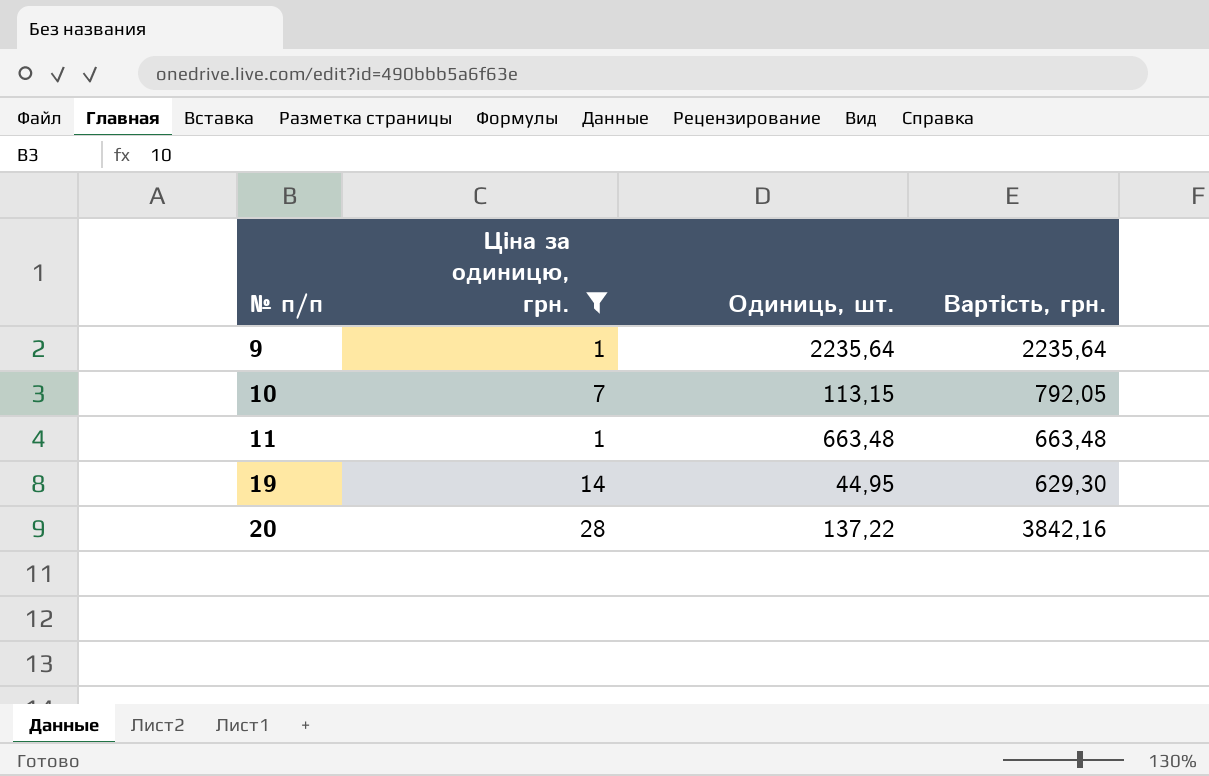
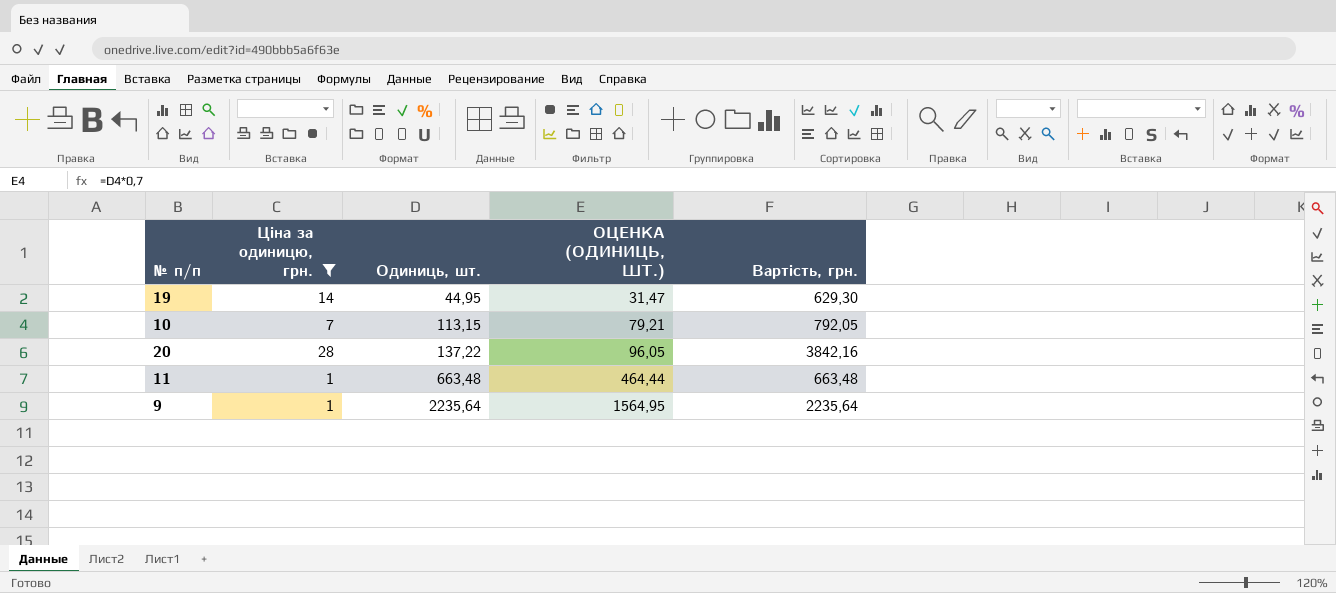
row order: № п/п ascending -> Одиниць, шт. ascending
column ОЦЕНКА (ОДИНИЦЬ, ШТ.) | formula: none -> [Одиниць, шт.] * 0,7

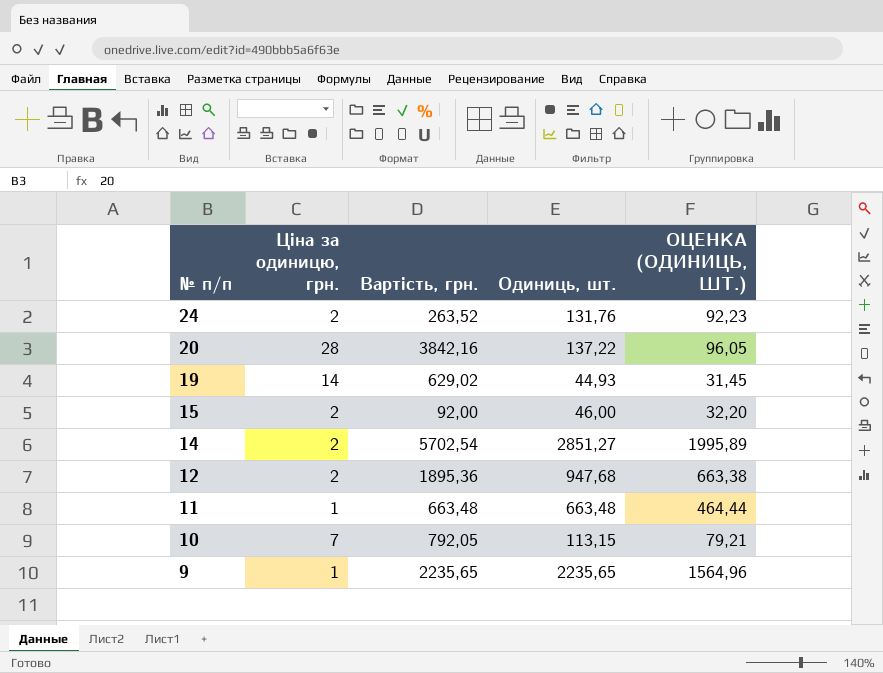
filter: Ціна за одиницю, грн. != 2 -> none
row order: Одиниць, шт. ascending -> № п/п descending
column Вартість, грн. | position: 5 -> 3
19 | Вартість, грн.: 629,30 -> 629,02
19 | Одиниць, шт.: 44,95 -> 44,93
19 | ОЦЕНКА (ОДИНИЦЬ, ШТ.): 31,47 -> 31,45
9 | Вартість, грн.: 2235,64 -> 2235,65
9 | Одиниць, шт.: 2235,64 -> 2235,65
9 | ОЦЕНКА (ОДИНИЦЬ, ШТ.): 1564,95 -> 1564,96

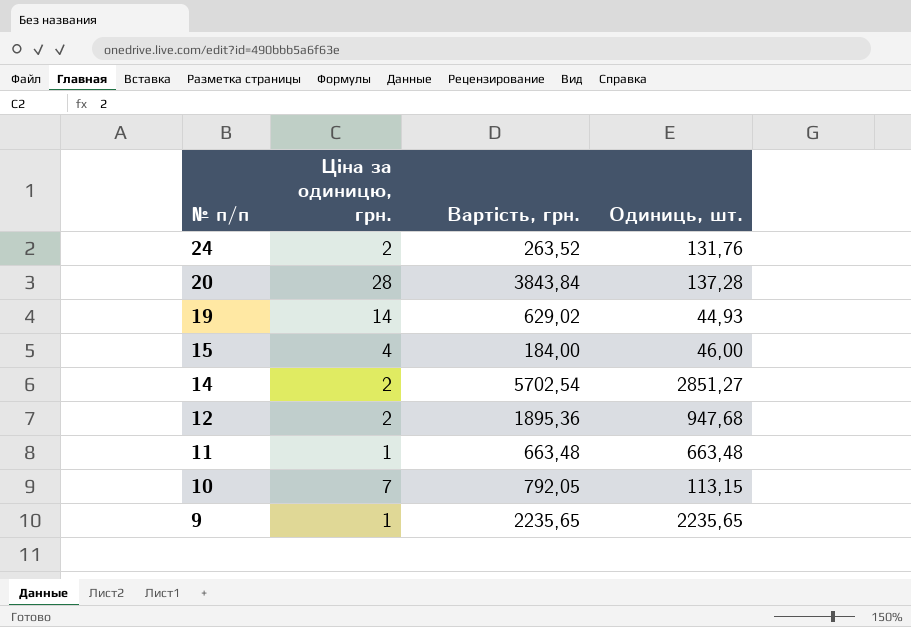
column ОЦЕНКА (ОДИНИЦЬ, ШТ.) | formula: [Одиниць, шт.] * 0,7 -> none
20 | Вартість, грн.: 3842,16 -> 3843,84
20 | Одиниць, шт.: 137,22 -> 137,28
15 | Ціна за одиницю, грн.: 2 -> 4
15 | Вартість, грн.: 92,00 -> 184,00

